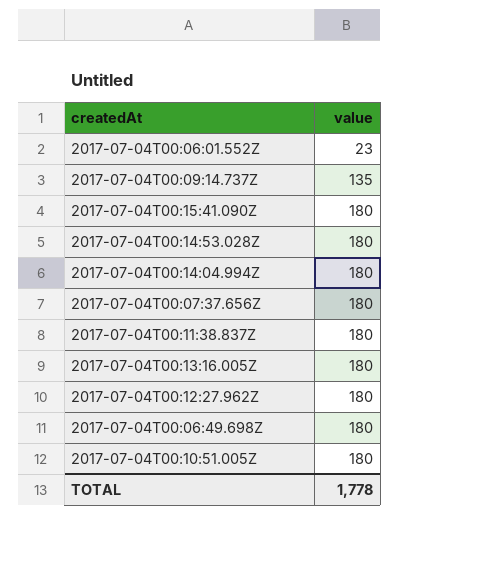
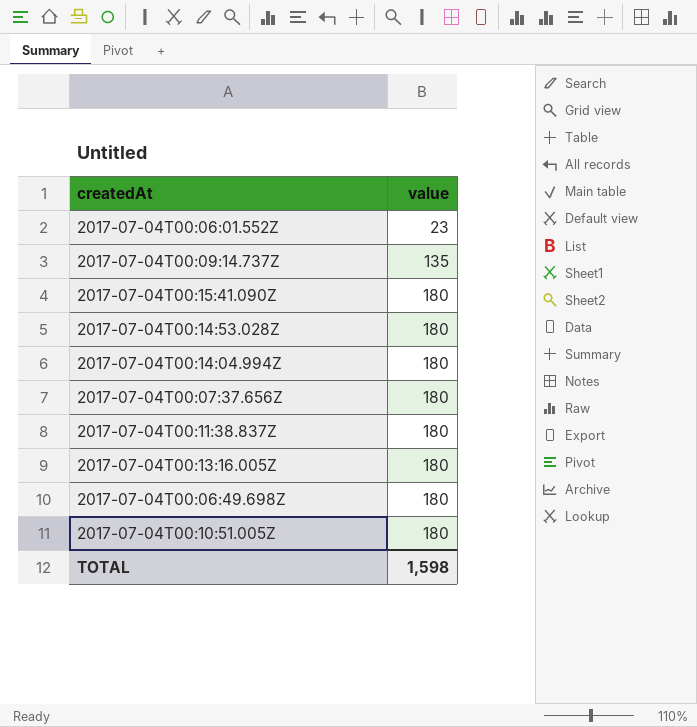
row 2017-07-04T00:12:27.962Z: 180 -> none
TOTAL | value: 1,778 -> 1,598

